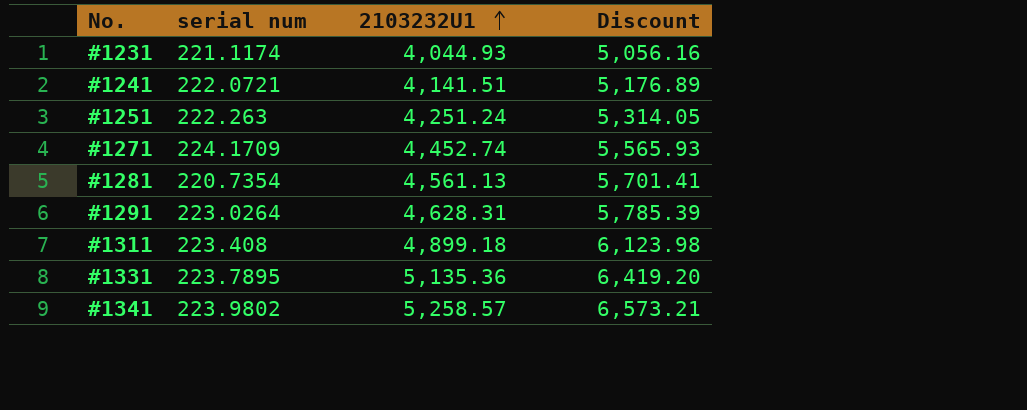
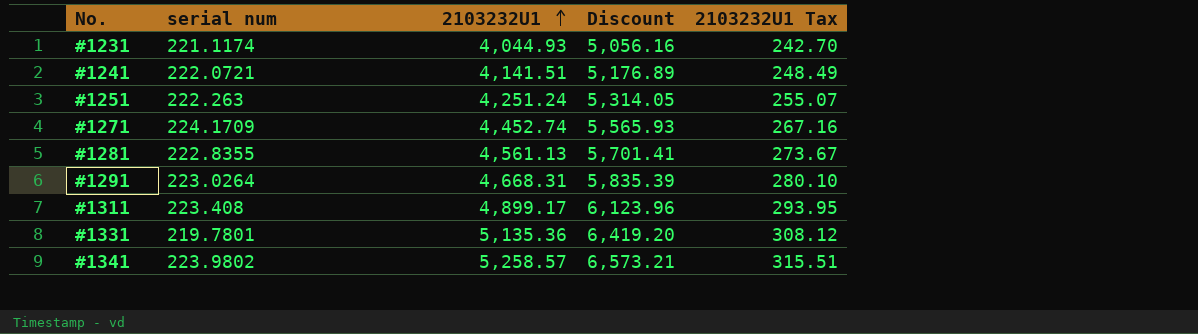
column 2103232U1 Tax | formula: none -> [2103232U1] * 0.06
#1281 | serial num: 220.7354 -> 222.8355
#1291 | 2103232U1: 4,628.31 -> 4,668.31
#1291 | Discount: 5,785.39 -> 5,835.39
#1311 | 2103232U1: 4,899.18 -> 4,899.17
#1311 | Discount: 6,123.98 -> 6,123.96
#1331 | serial num: 223.7895 -> 219.7801

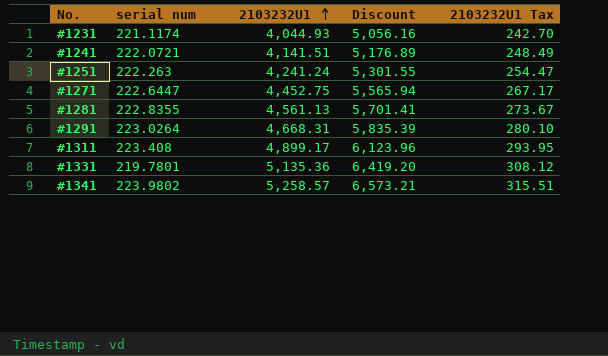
#1251 | 2103232U1: 4,251.24 -> 4,241.24
#1251 | Discount: 5,314.05 -> 5,301.55
#1251 | 2103232U1 Tax: 255.07 -> 254.47
#1271 | serial num: 224.1709 -> 222.6447
#1271 | 2103232U1: 4,452.74 -> 4,452.75
#1271 | Discount: 5,565.93 -> 5,565.94
#1271 | 2103232U1 Tax: 267.16 -> 267.17

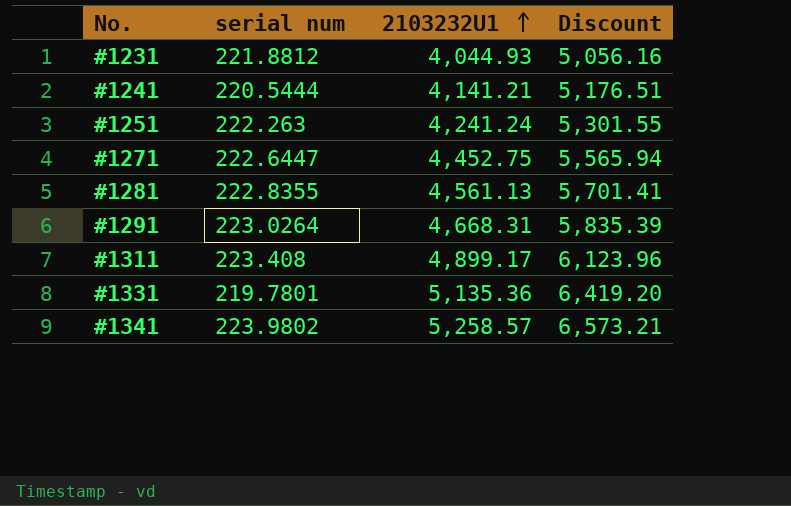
column 2103232U1 Tax | formula: [2103232U1] * 0.06 -> none
#1231 | serial num: 221.1174 -> 221.8812
#1241 | serial num: 222.0721 -> 220.5444
#1241 | 2103232U1: 4,141.51 -> 4,141.21
#1241 | Discount: 5,176.89 -> 5,176.51

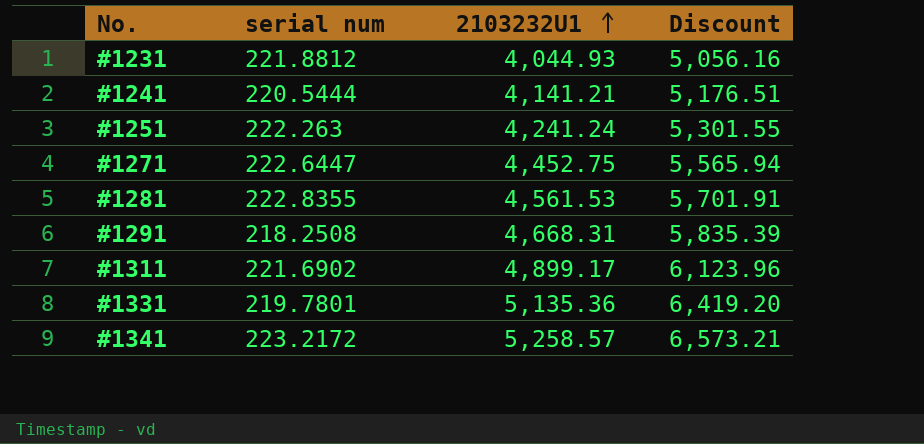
#1281 | 2103232U1: 4,561.13 -> 4,561.53
#1281 | Discount: 5,701.41 -> 5,701.91
#1291 | serial num: 223.0264 -> 218.2508
#1311 | serial num: 223.408 -> 221.6902
#1341 | serial num: 223.9802 -> 223.2172

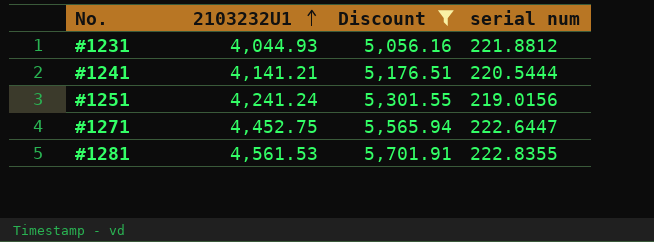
filter: none -> Discount <= 5,701.91
column serial num | position: 2 -> 4
#1251 | serial num: 222.263 -> 219.0156

